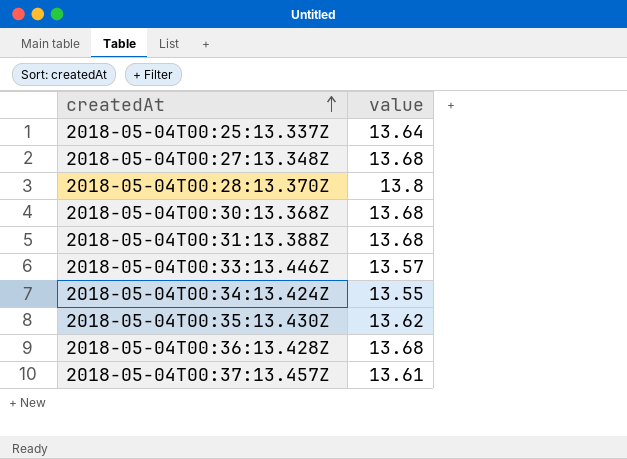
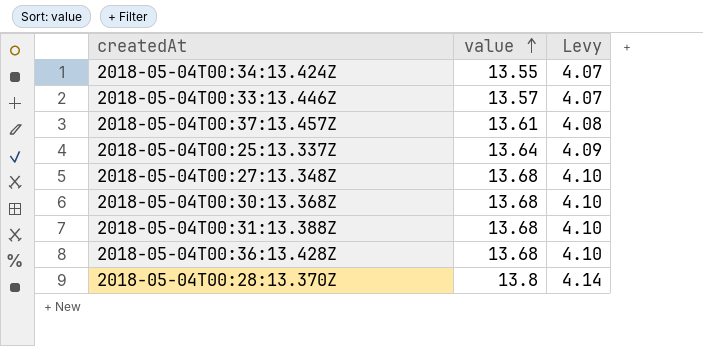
row order: createdAt ascending -> value ascending
column Levy | formula: none -> [value] * 0.3
row 2018-05-04T00:35:13.430Z: 13.62 -> none

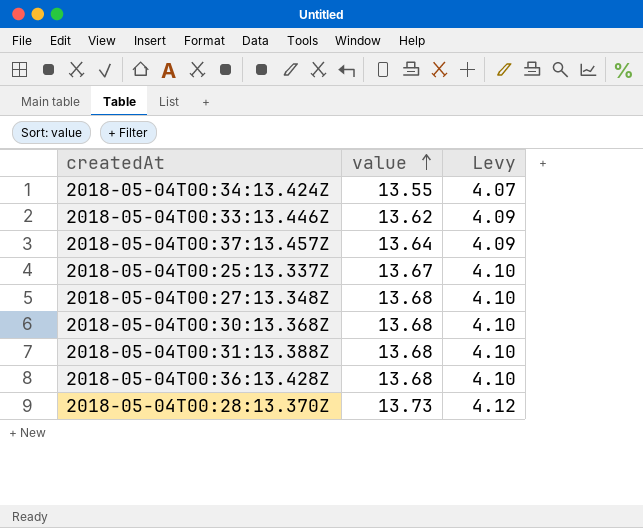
2018-05-04T00:33:13.446Z | value: 13.57 -> 13.62
2018-05-04T00:33:13.446Z | Levy: 4.07 -> 4.09
2018-05-04T00:37:13.457Z | value: 13.61 -> 13.64
2018-05-04T00:37:13.457Z | Levy: 4.08 -> 4.09
2018-05-04T00:25:13.337Z | value: 13.64 -> 13.67
2018-05-04T00:25:13.337Z | Levy: 4.09 -> 4.10
2018-05-04T00:28:13.370Z | value: 13.8 -> 13.73
2018-05-04T00:28:13.370Z | Levy: 4.14 -> 4.12

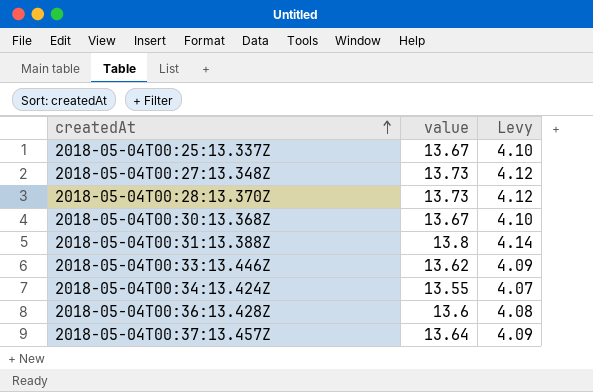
row order: value ascending -> createdAt ascending
2018-05-04T00:27:13.348Z | value: 13.68 -> 13.73
2018-05-04T00:27:13.348Z | Levy: 4.10 -> 4.12
2018-05-04T00:30:13.368Z | value: 13.68 -> 13.67
2018-05-04T00:31:13.388Z | value: 13.68 -> 13.8
2018-05-04T00:31:13.388Z | Levy: 4.10 -> 4.14
2018-05-04T00:36:13.428Z | value: 13.68 -> 13.6
2018-05-04T00:36:13.428Z | Levy: 4.10 -> 4.08

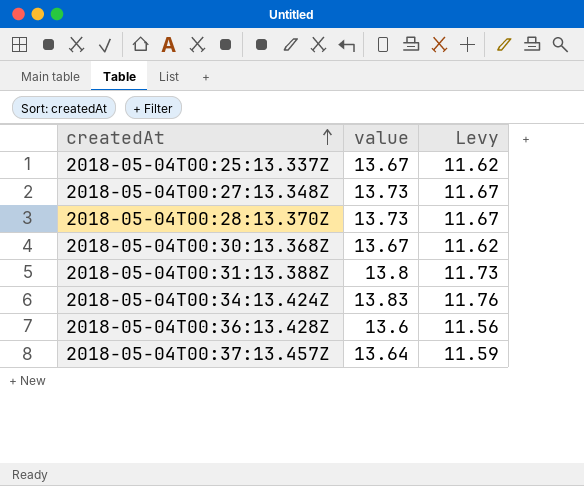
column Levy | formula: [value] * 0.3 -> [value] * 0.85
row 2018-05-04T00:33:13.446Z: 13.62 | 4.09 -> none
2018-05-04T00:34:13.424Z | value: 13.55 -> 13.83

